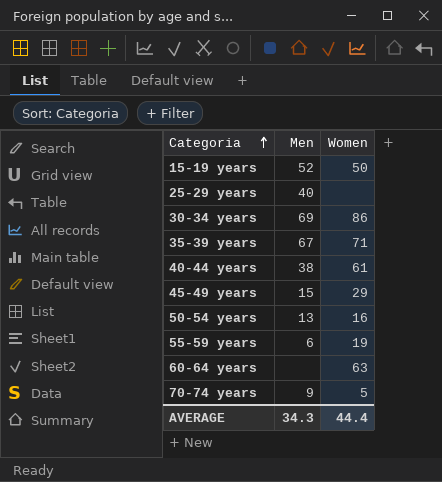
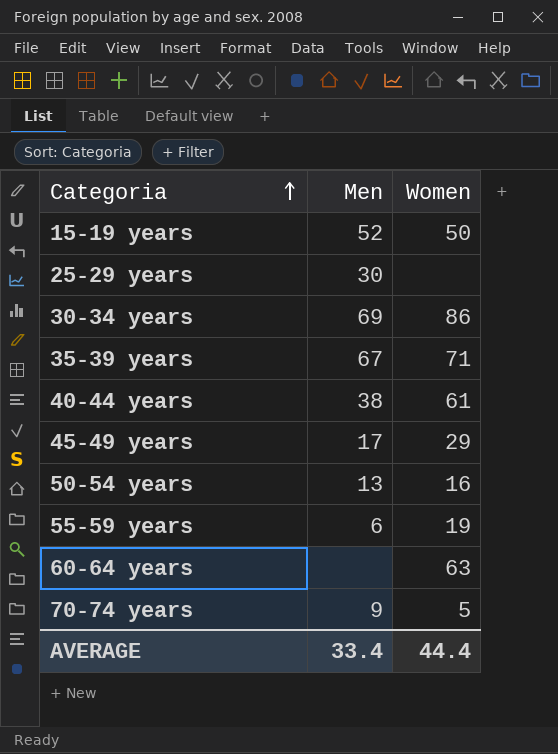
25-29 years | Men: 40 -> 30
45-49 years | Men: 15 -> 17
AVERAGE | Men: 34.3 -> 33.4

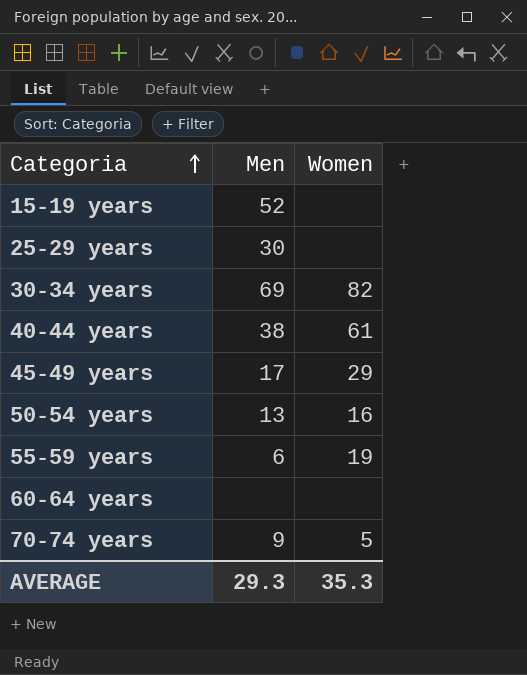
row 35-39 years: 67 | 71 -> none
15-19 years | Women: 50 -> none
30-34 years | Women: 86 -> 82
60-64 years | Women: 63 -> none
AVERAGE | Men: 33.4 -> 29.3
AVERAGE | Women: 44.4 -> 35.3

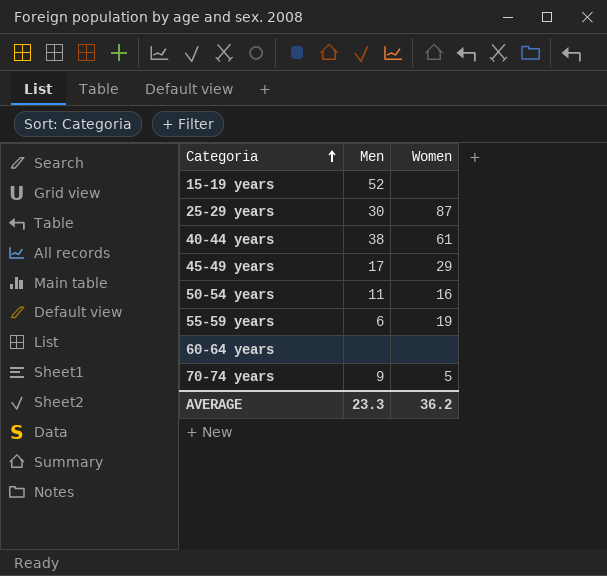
row 30-34 years: 69 | 82 -> none
25-29 years | Women: none -> 87
50-54 years | Men: 13 -> 11
AVERAGE | Men: 29.3 -> 23.3
AVERAGE | Women: 35.3 -> 36.2

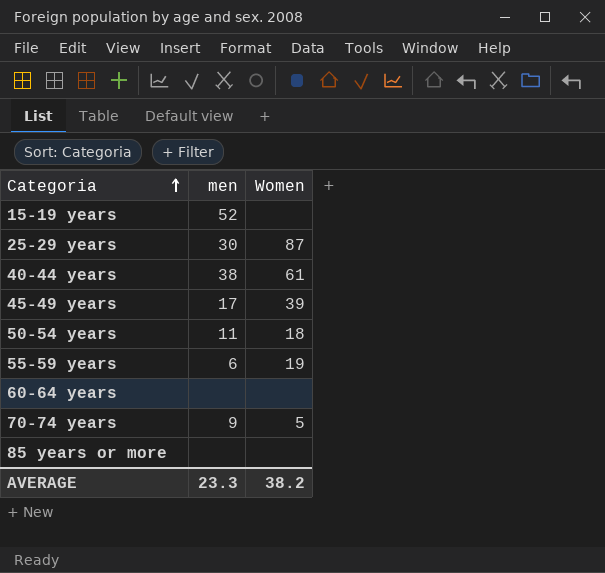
column name: Men -> men
45-49 years | Women: 29 -> 39
50-54 years | Women: 16 -> 18
row 85 years or more: none -> none | none
AVERAGE | Women: 36.2 -> 38.2

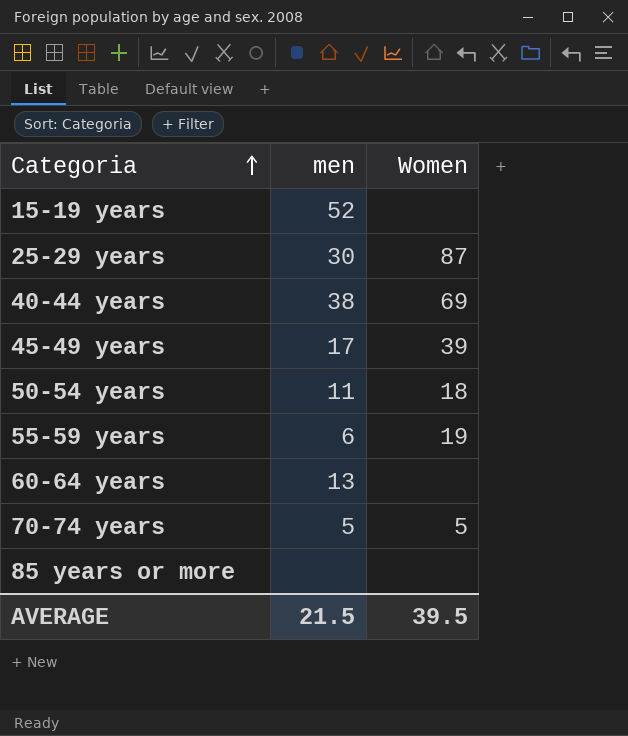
40-44 years | Women: 61 -> 69
60-64 years | men: none -> 13
70-74 years | men: 9 -> 5
AVERAGE | men: 23.3 -> 21.5
AVERAGE | Women: 38.2 -> 39.5

